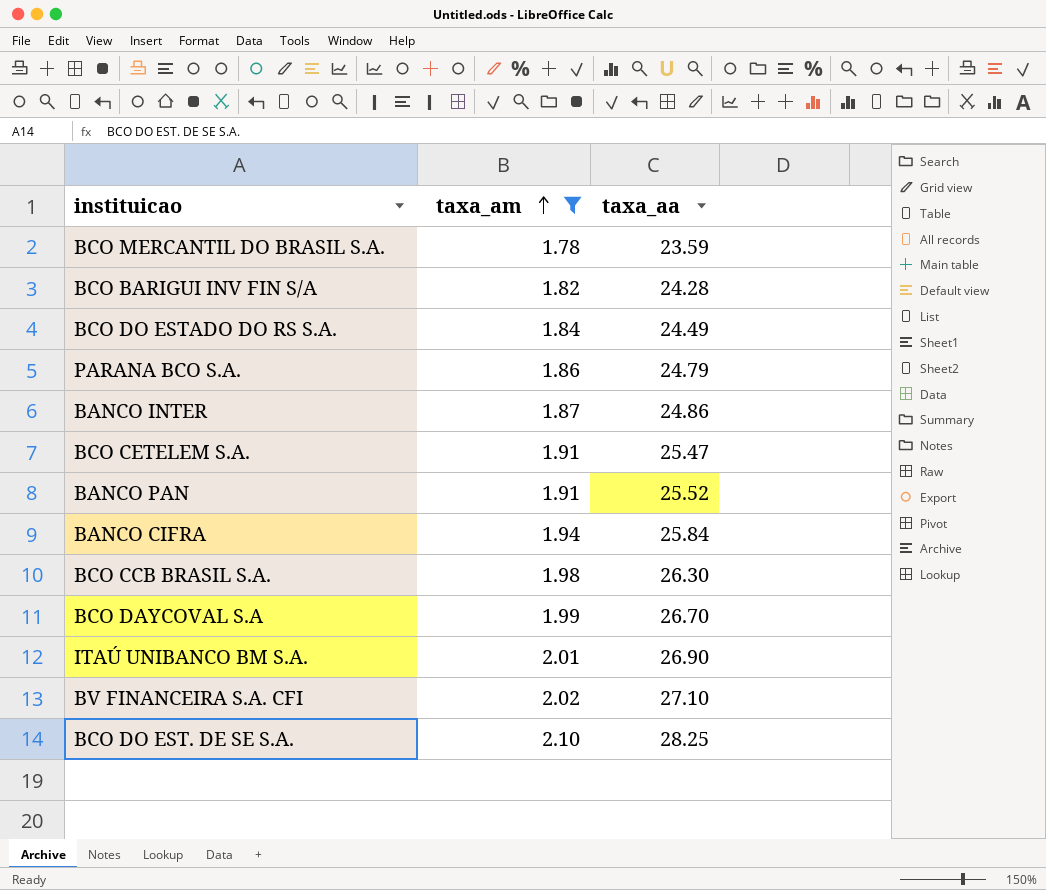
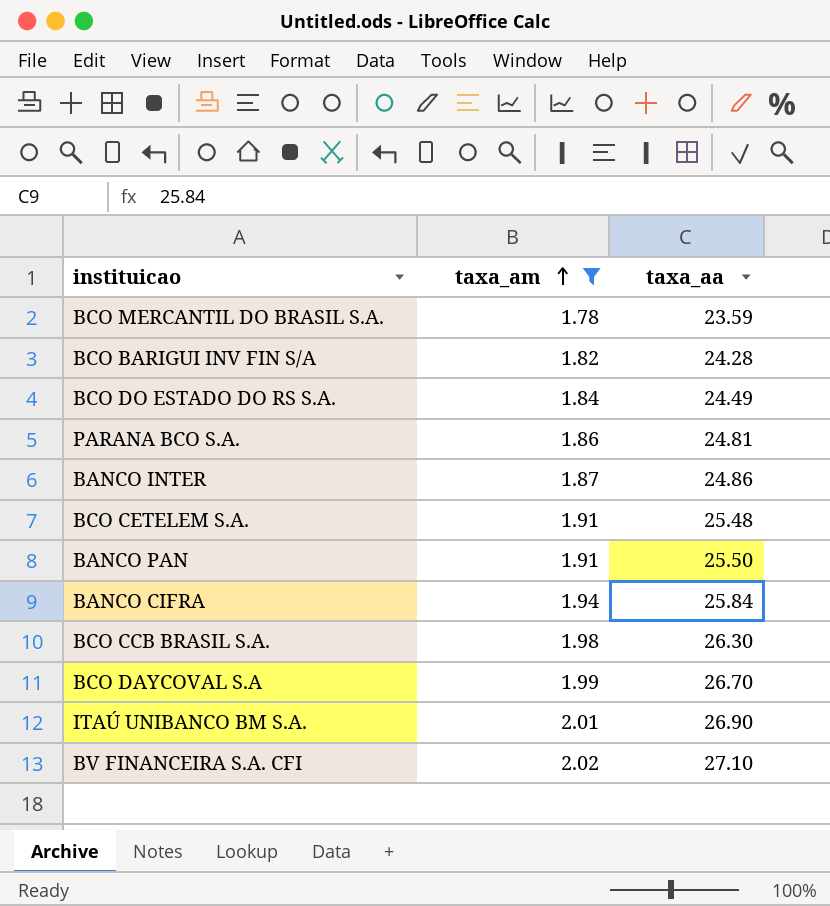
row BCO DO EST. DE SE S.A.: 2.10 | 28.25 -> none
PARANA BCO S.A. | taxa_aa: 24.79 -> 24.81
BCO CETELEM S.A. | taxa_aa: 25.47 -> 25.48
BANCO PAN | taxa_aa: 25.52 -> 25.50

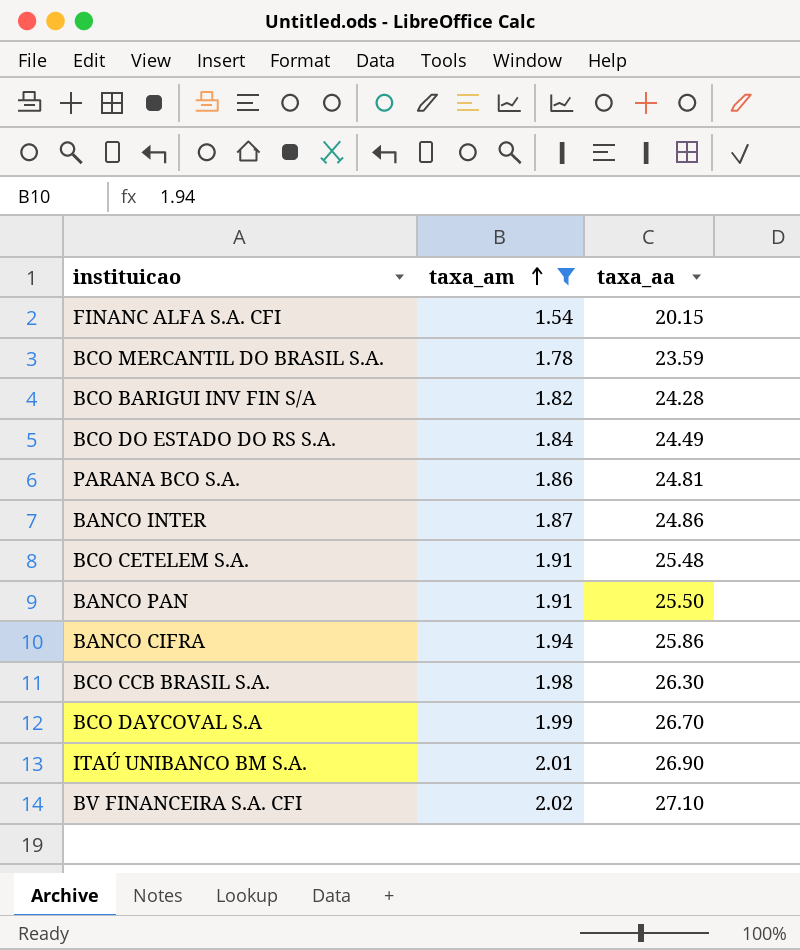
row FINANC ALFA S.A. CFI: none -> 1.54 | 20.15
BANCO CIFRA | taxa_aa: 25.84 -> 25.86

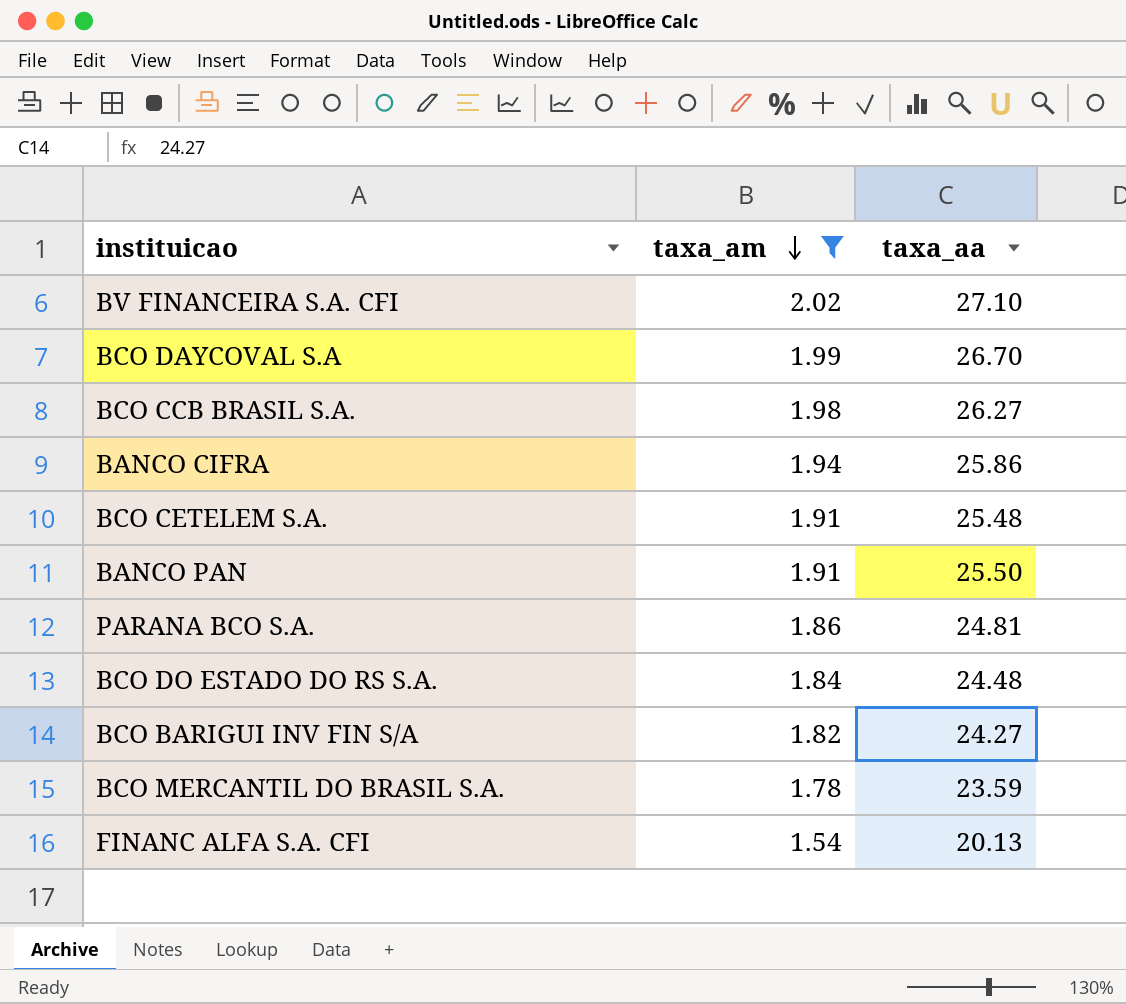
row order: taxa_am ascending -> taxa_am descending
row BANCO INTER: 1.87 | 24.86 -> none
row ITAÚ UNIBANCO BM S.A.: 2.01 | 26.90 -> none
BCO CCB BRASIL S.A. | taxa_aa: 26.30 -> 26.27
BCO DO ESTADO DO RS S.A. | taxa_aa: 24.49 -> 24.48
BCO BARIGUI INV FIN S/A | taxa_aa: 24.28 -> 24.27
FINANC ALFA S.A. CFI | taxa_aa: 20.15 -> 20.13

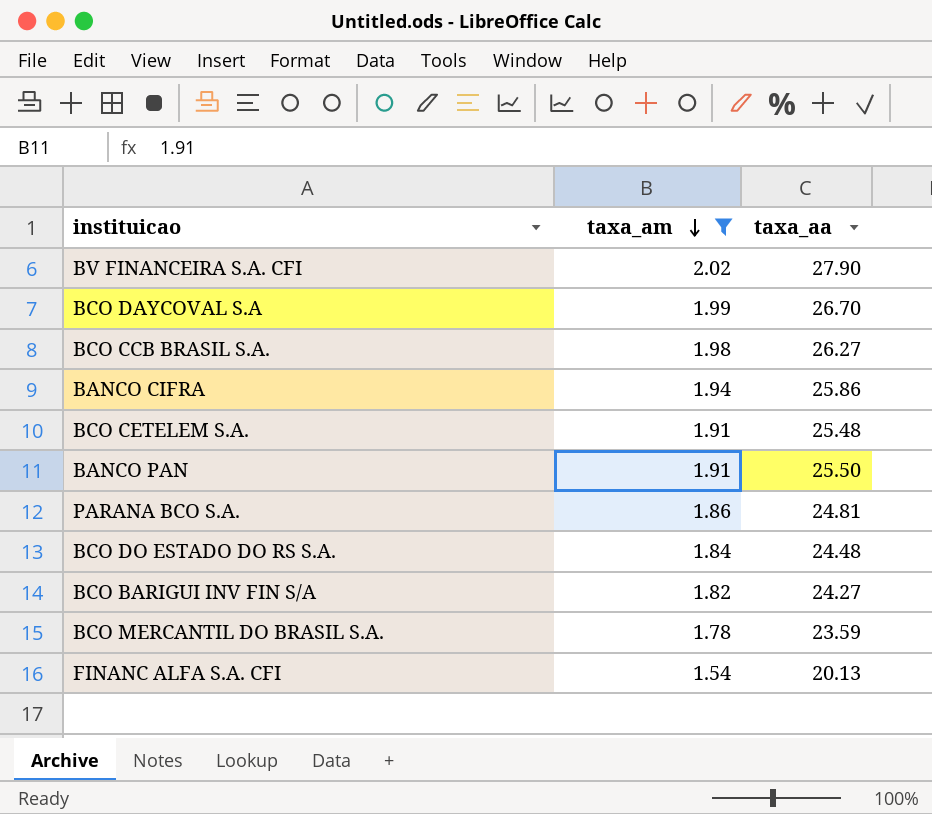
BV FINANCEIRA S.A. CFI | taxa_aa: 27.10 -> 27.90

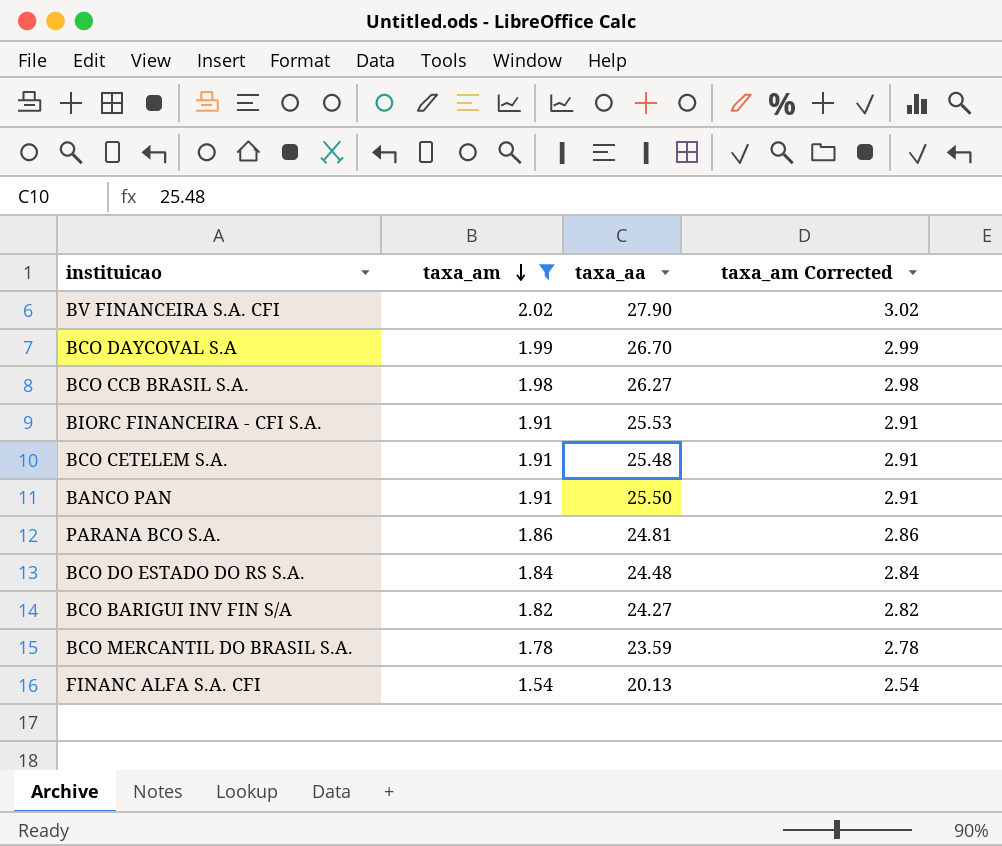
column taxa_am Corrected | formula: none -> [taxa_am] + 1
row BANCO CIFRA: 1.94 | 25.86 -> none
row BIORC FINANCEIRA - CFI S.A.: none -> 1.91 | 25.53 | 2.91

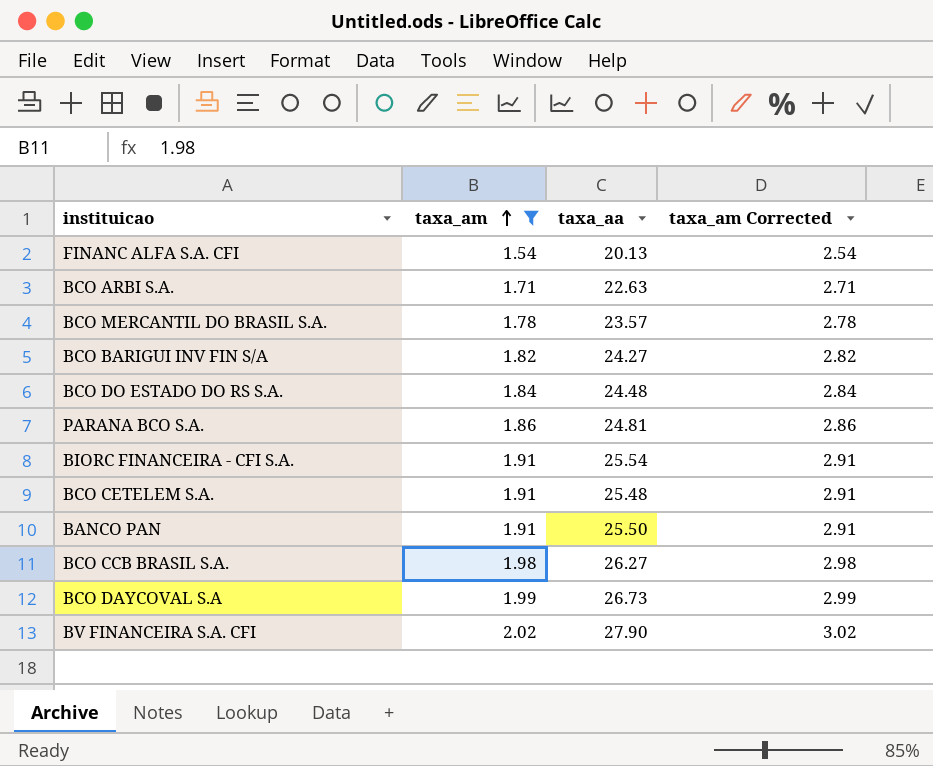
row order: taxa_am descending -> taxa_am ascending
row BCO ARBI S.A.: none -> 1.71 | 22.63 | 2.71
BCO MERCANTIL DO BRASIL S.A. | taxa_aa: 23.59 -> 23.57
BIORC FINANCEIRA - CFI S.A. | taxa_aa: 25.53 -> 25.54
BCO DAYCOVAL S.A | taxa_aa: 26.70 -> 26.73

